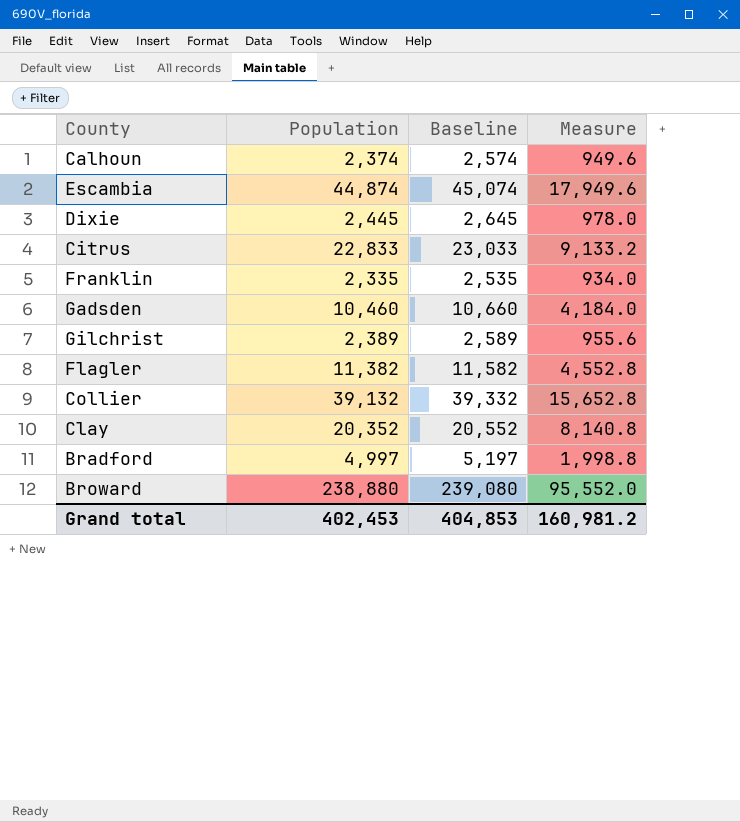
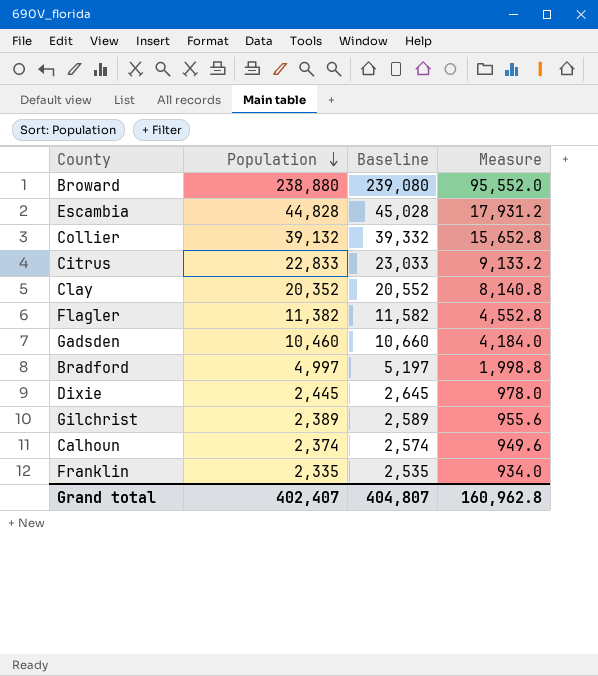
row order: none -> Population descending
Escambia | Population: 44,874 -> 44,828
Escambia | Baseline: 45,074 -> 45,028
Escambia | Measure: 17,949.6 -> 17,931.2
Grand total | Population: 402,453 -> 402,407
Grand total | Baseline: 404,853 -> 404,807
Grand total | Measure: 160,981.2 -> 160,962.8

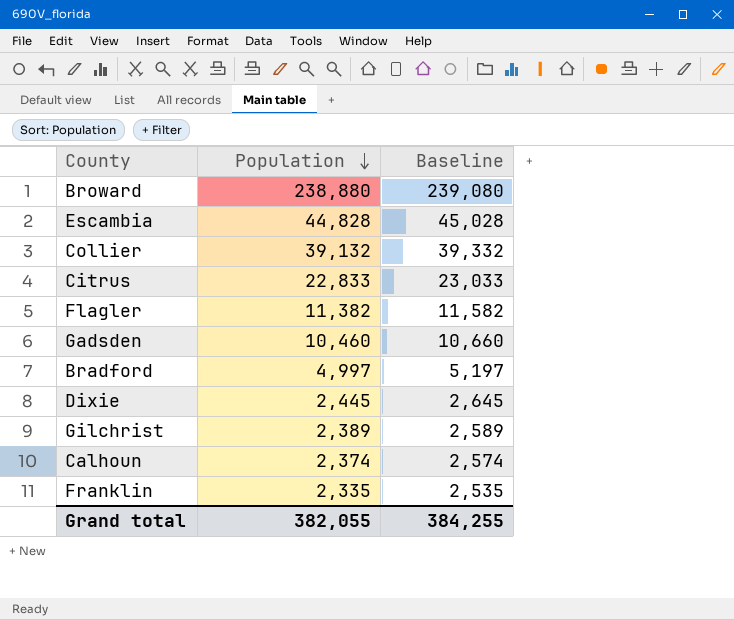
column Measure | formula: [Population] * 0.4 -> none
row Clay: 20,352 | 20,552 | 8,140.8 -> none
Grand total | Population: 402,407 -> 382,055
Grand total | Baseline: 404,807 -> 384,255

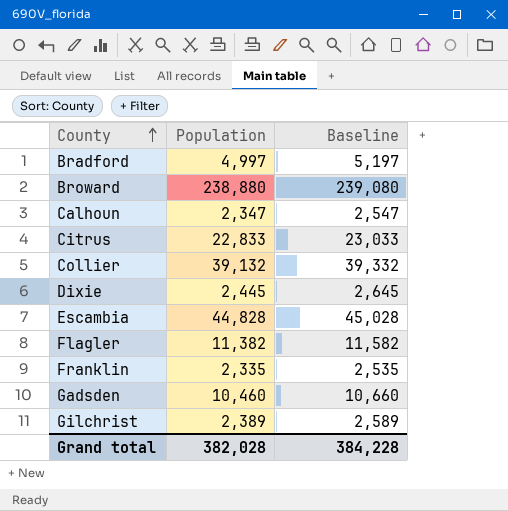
row order: Population descending -> County ascending
Calhoun | Population: 2,374 -> 2,347
Calhoun | Baseline: 2,574 -> 2,547
Grand total | Population: 382,055 -> 382,028
Grand total | Baseline: 384,255 -> 384,228

